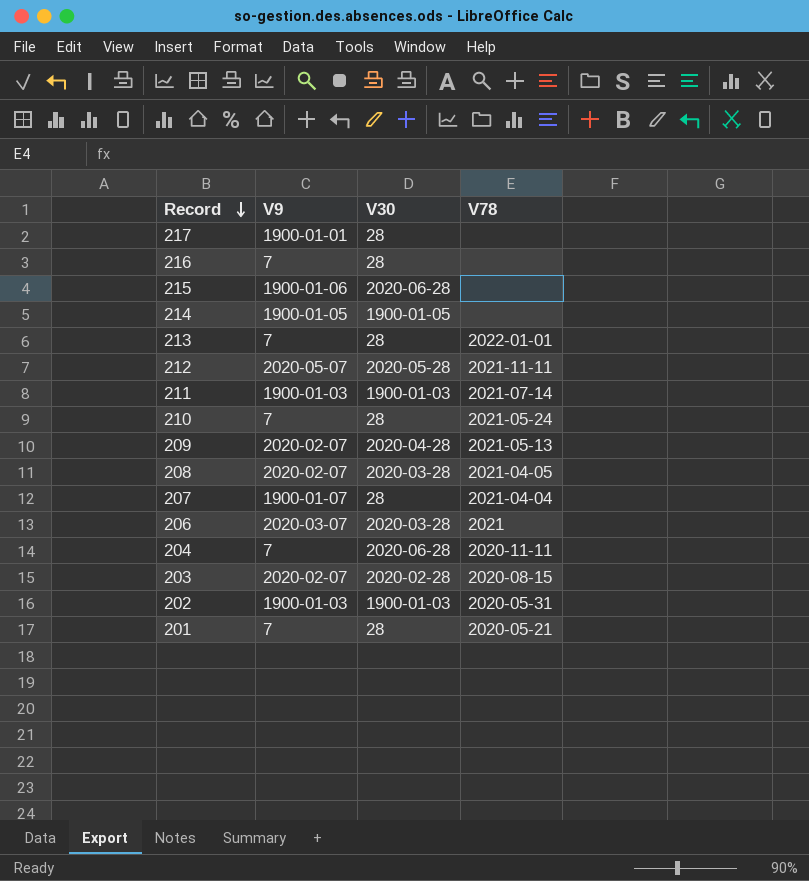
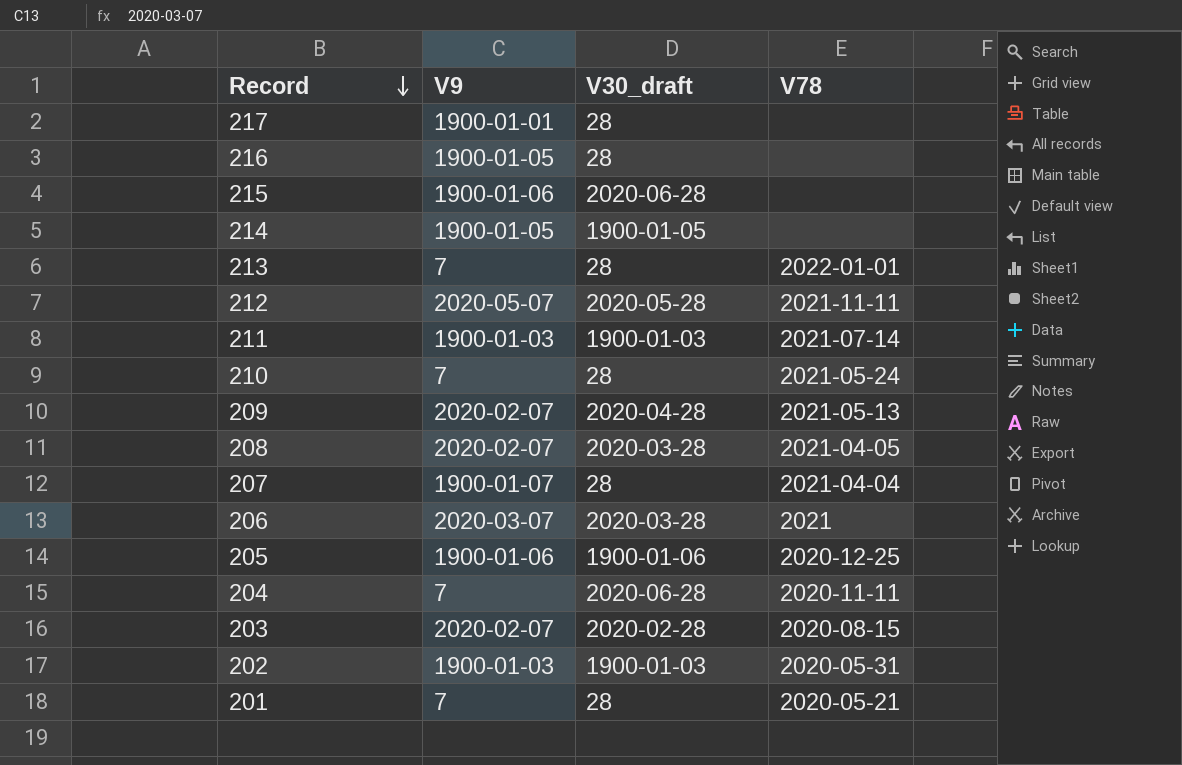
column name: V30 -> V30_draft
216 | V9: 7 -> 1900-01-05
row 205: none -> 1900-01-06 | 1900-01-06 | 2020-12-25

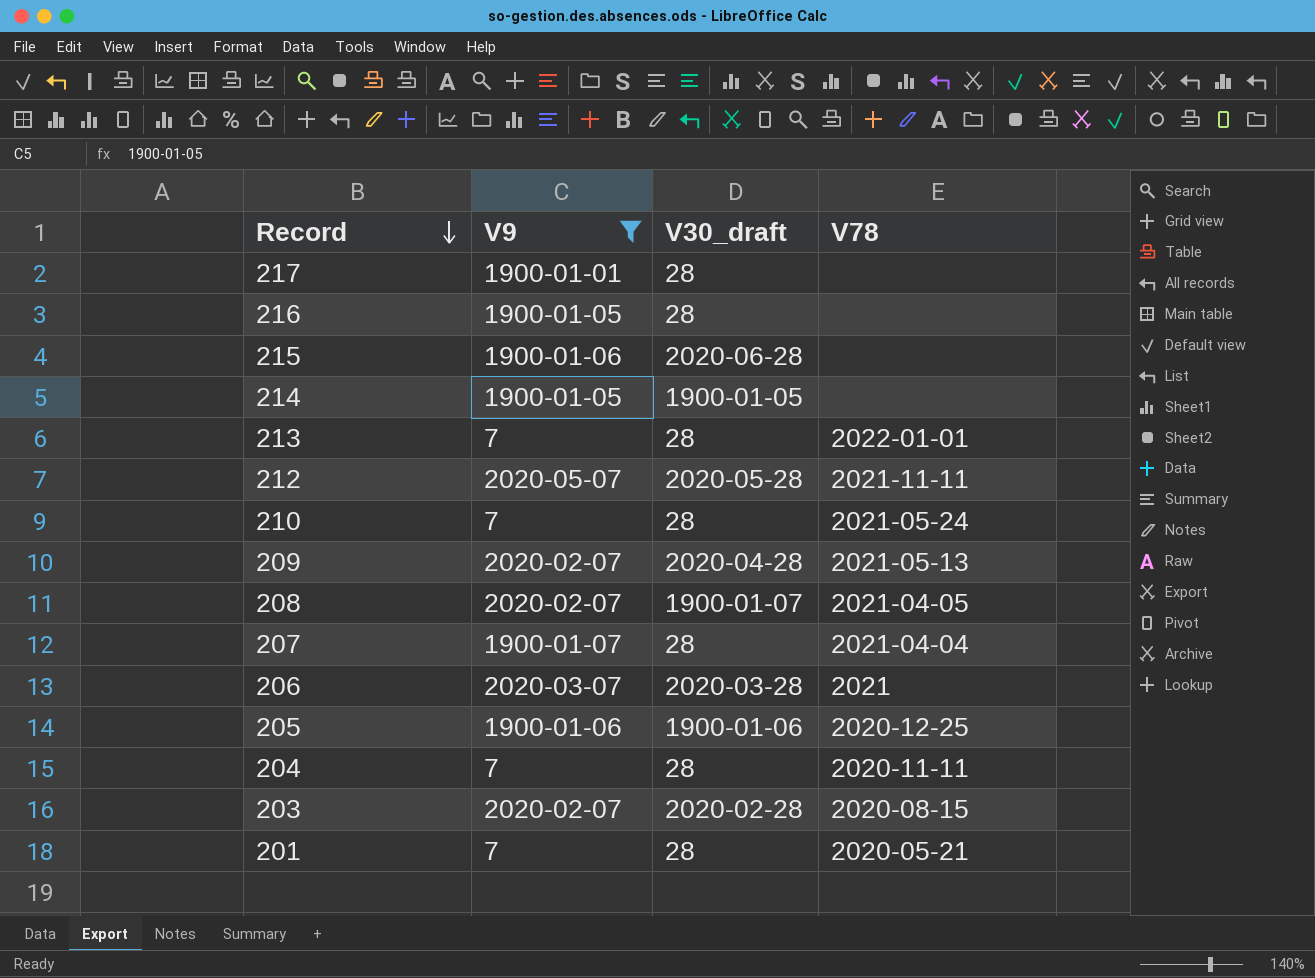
filter: none -> V9 != 1900-01-03
208 | V30_draft: 2020-03-28 -> 1900-01-07
204 | V30_draft: 2020-06-28 -> 28

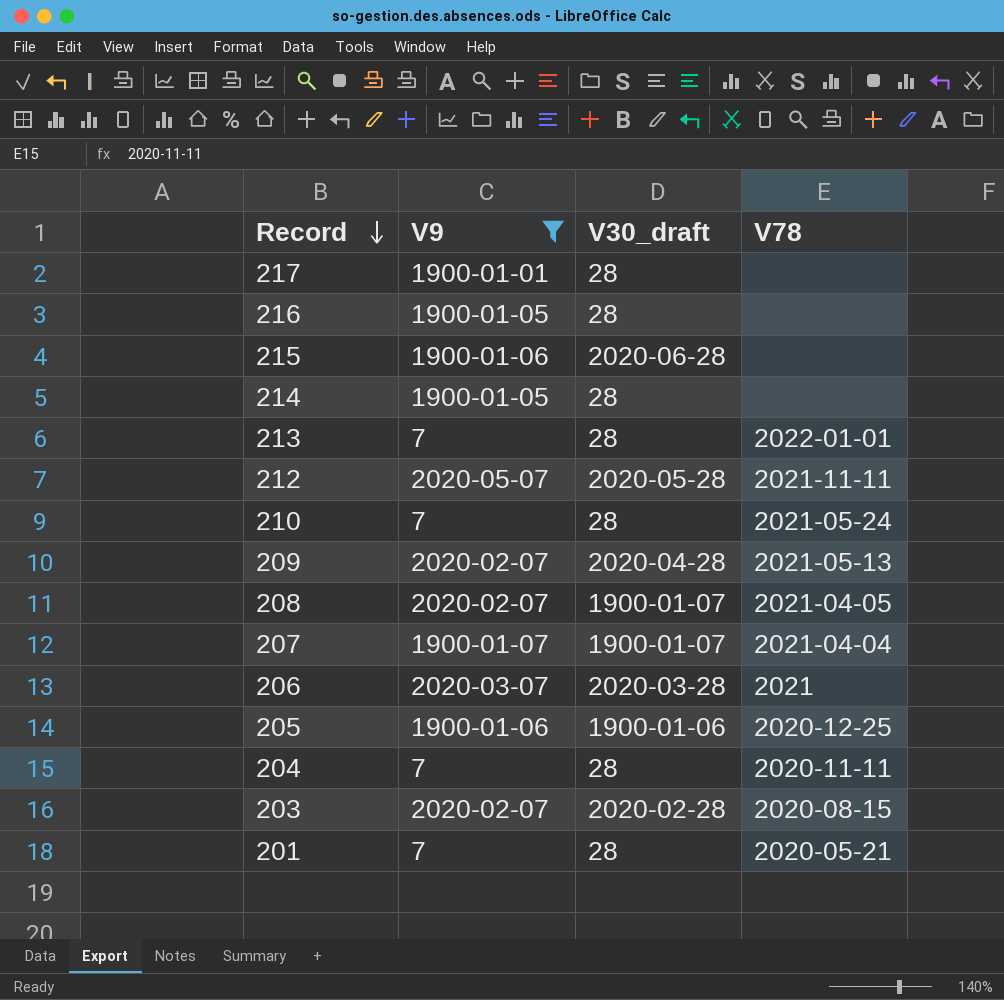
214 | V30_draft: 1900-01-05 -> 28
207 | V30_draft: 28 -> 1900-01-07

